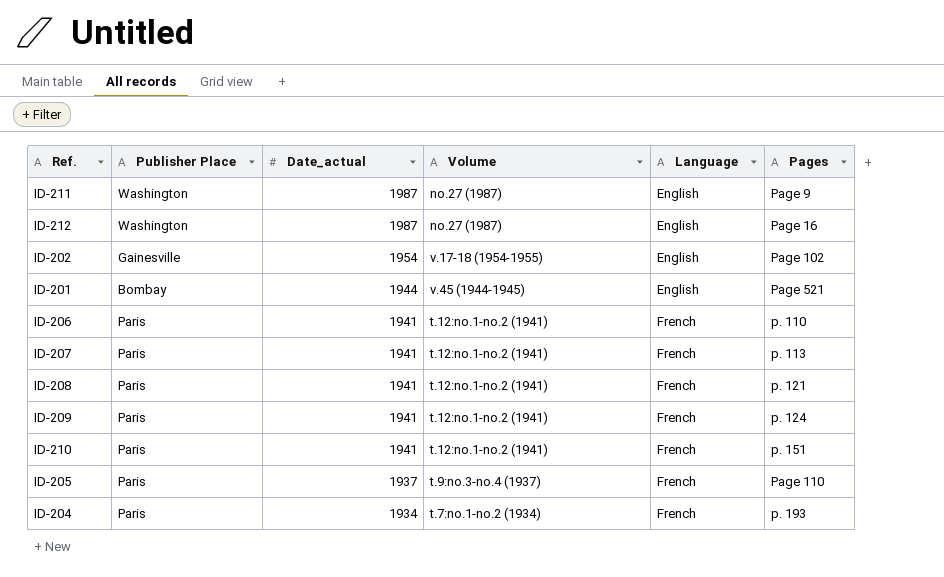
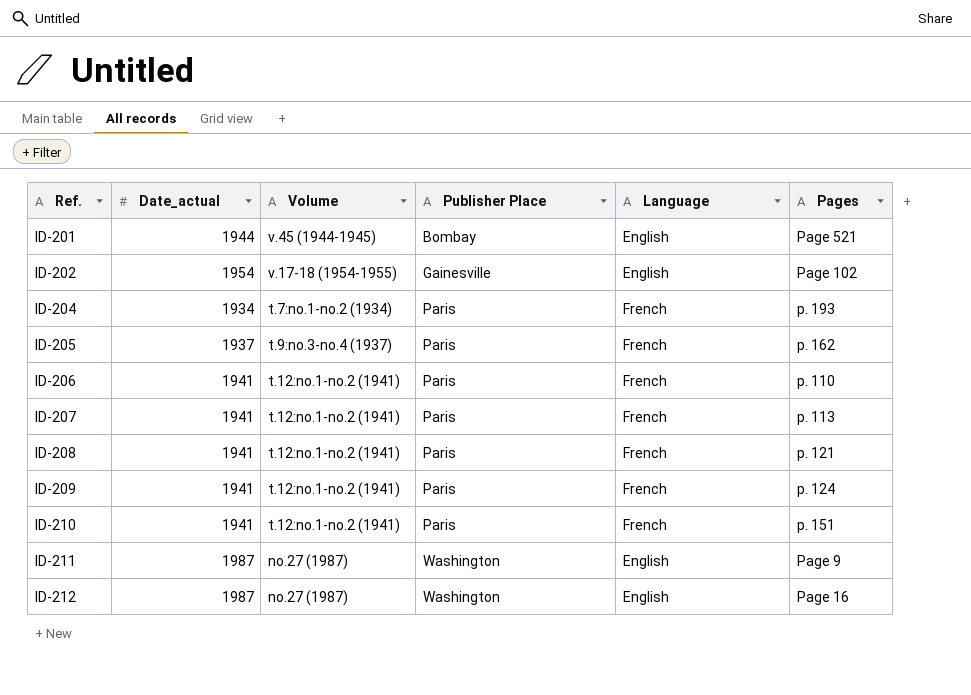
row order: Date_actual descending -> Ref. ascending
column Publisher Place | position: 2 -> 4
ID-205 | Pages: Page 110 -> p. 162

